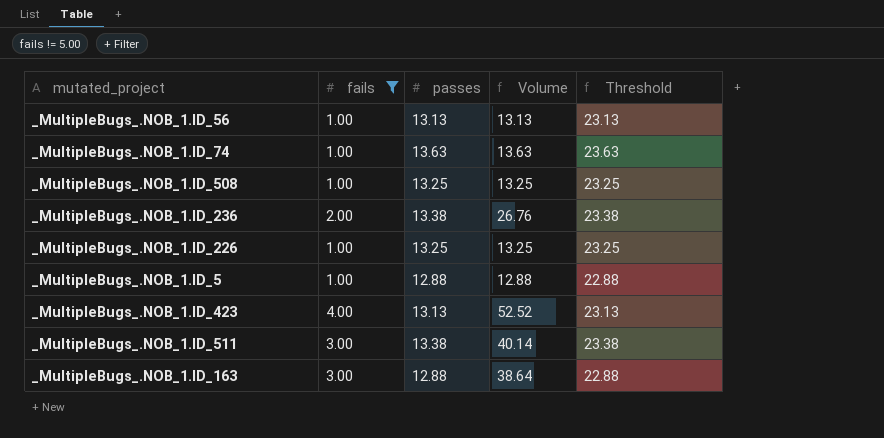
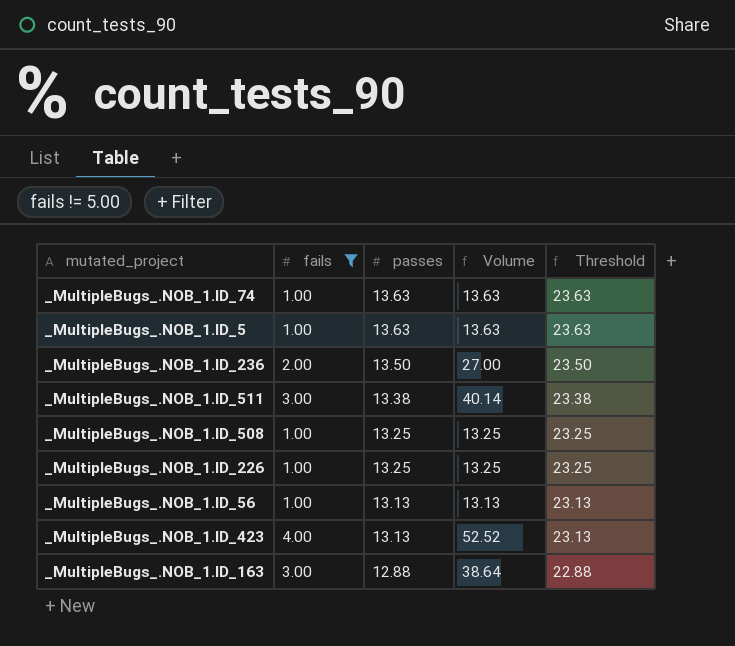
row order: none -> passes descending
_MultipleBugs_.NOB_1.ID_5 | passes: 12.88 -> 13.63
_MultipleBugs_.NOB_1.ID_5 | Volume: 12.88 -> 13.63
_MultipleBugs_.NOB_1.ID_5 | Threshold: 22.88 -> 23.63
_MultipleBugs_.NOB_1.ID_236 | passes: 13.38 -> 13.50
_MultipleBugs_.NOB_1.ID_236 | Volume: 26.76 -> 27.00
_MultipleBugs_.NOB_1.ID_236 | Threshold: 23.38 -> 23.50

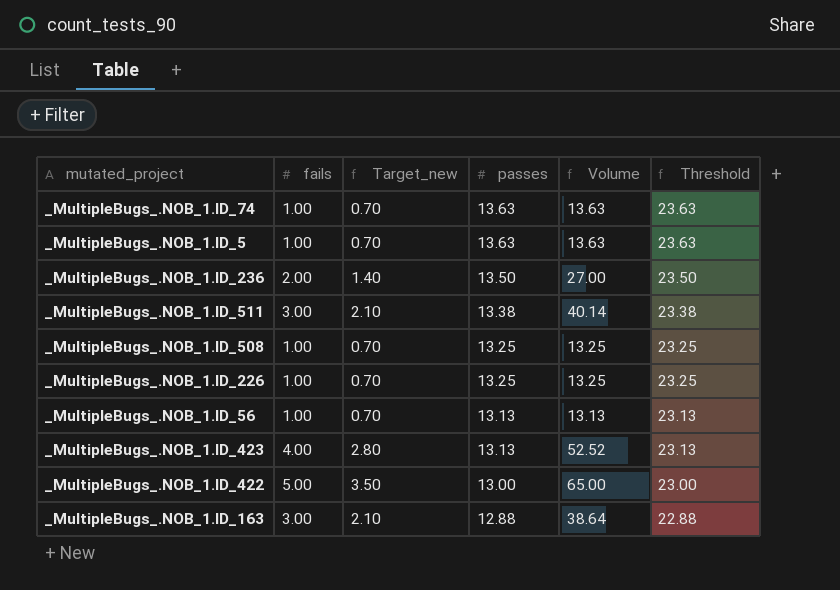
filter: fails != 5.00 -> none
column Target_new | formula: none -> [fails] * 0.7

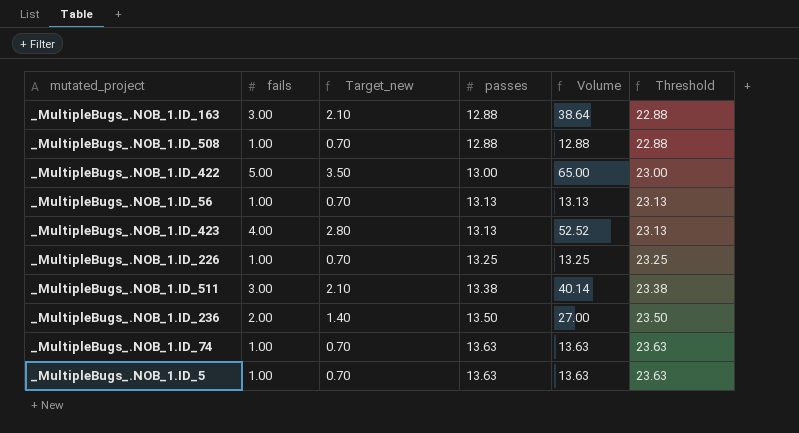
row order: passes descending -> passes ascending
_MultipleBugs_.NOB_1.ID_508 | passes: 13.25 -> 12.88
_MultipleBugs_.NOB_1.ID_508 | Volume: 13.25 -> 12.88
_MultipleBugs_.NOB_1.ID_508 | Threshold: 23.25 -> 22.88

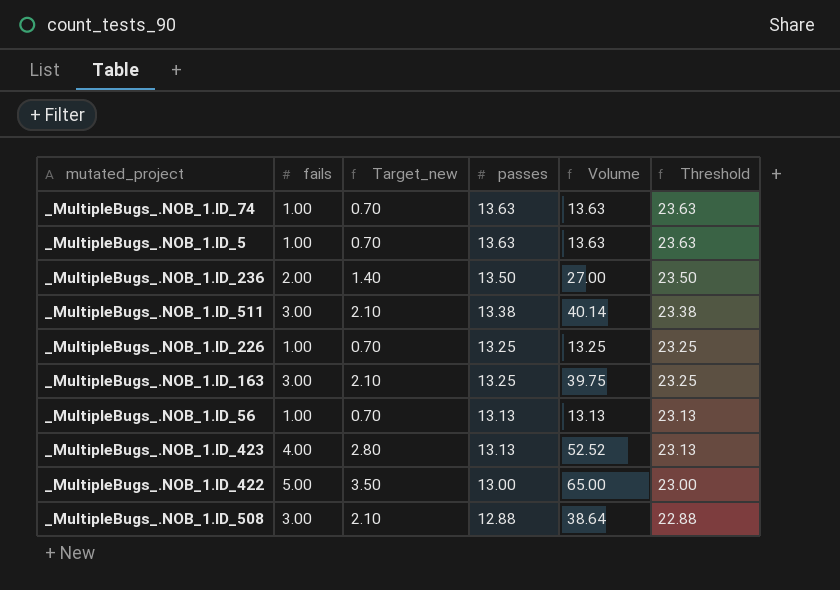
row order: passes ascending -> passes descending
_MultipleBugs_.NOB_1.ID_163 | passes: 12.88 -> 13.25
_MultipleBugs_.NOB_1.ID_163 | Volume: 38.64 -> 39.75
_MultipleBugs_.NOB_1.ID_163 | Threshold: 22.88 -> 23.25
_MultipleBugs_.NOB_1.ID_508 | fails: 1.00 -> 3.00
_MultipleBugs_.NOB_1.ID_508 | Target_new: 0.70 -> 2.10
_MultipleBugs_.NOB_1.ID_508 | Volume: 12.88 -> 38.64

